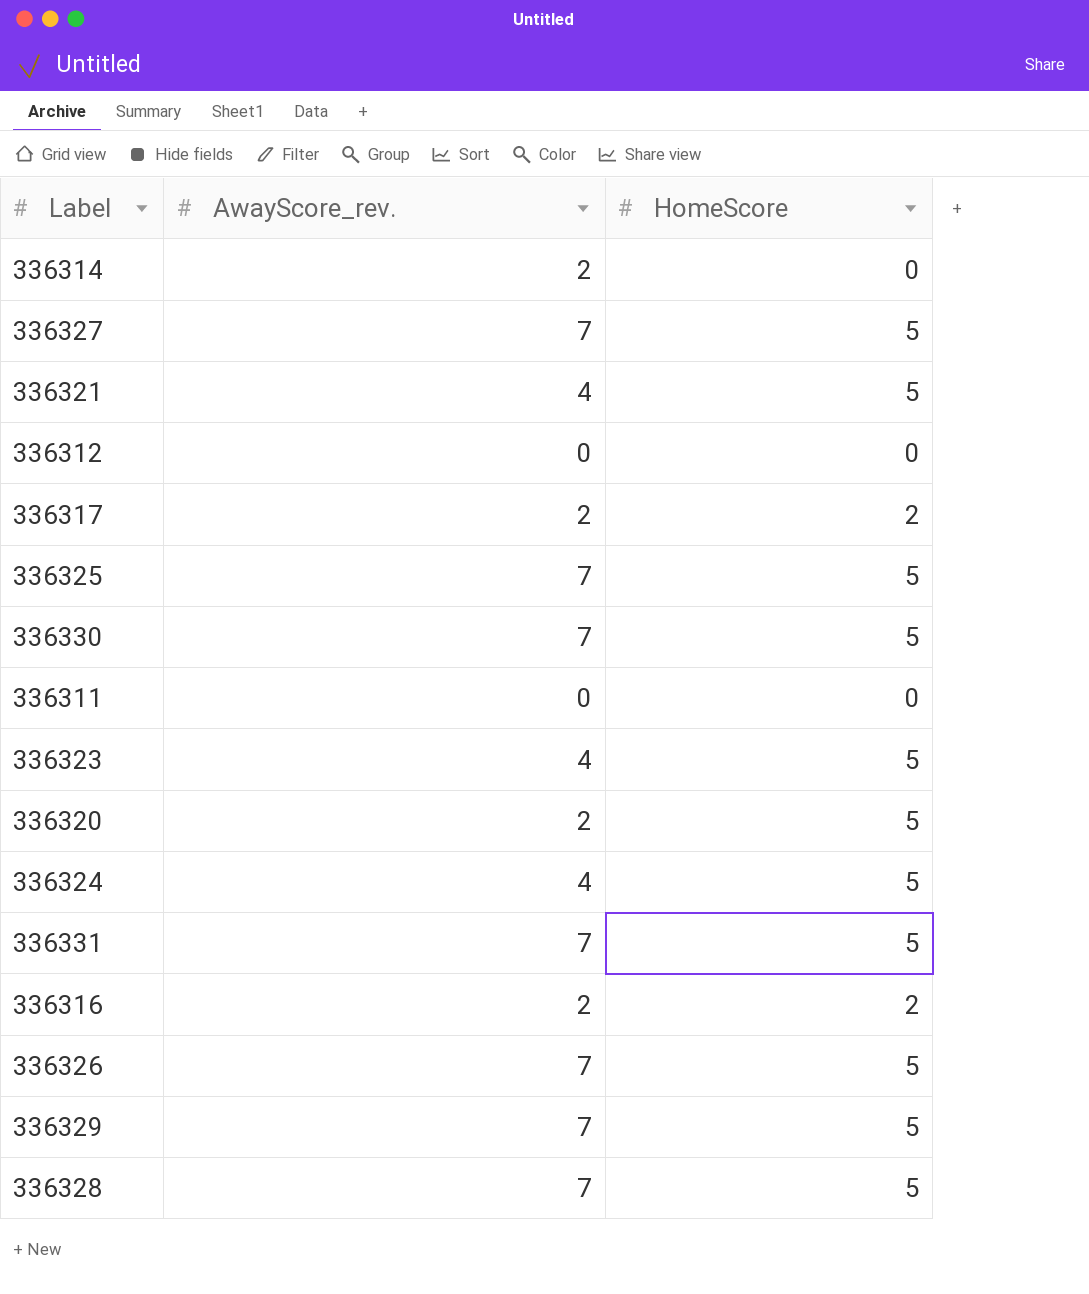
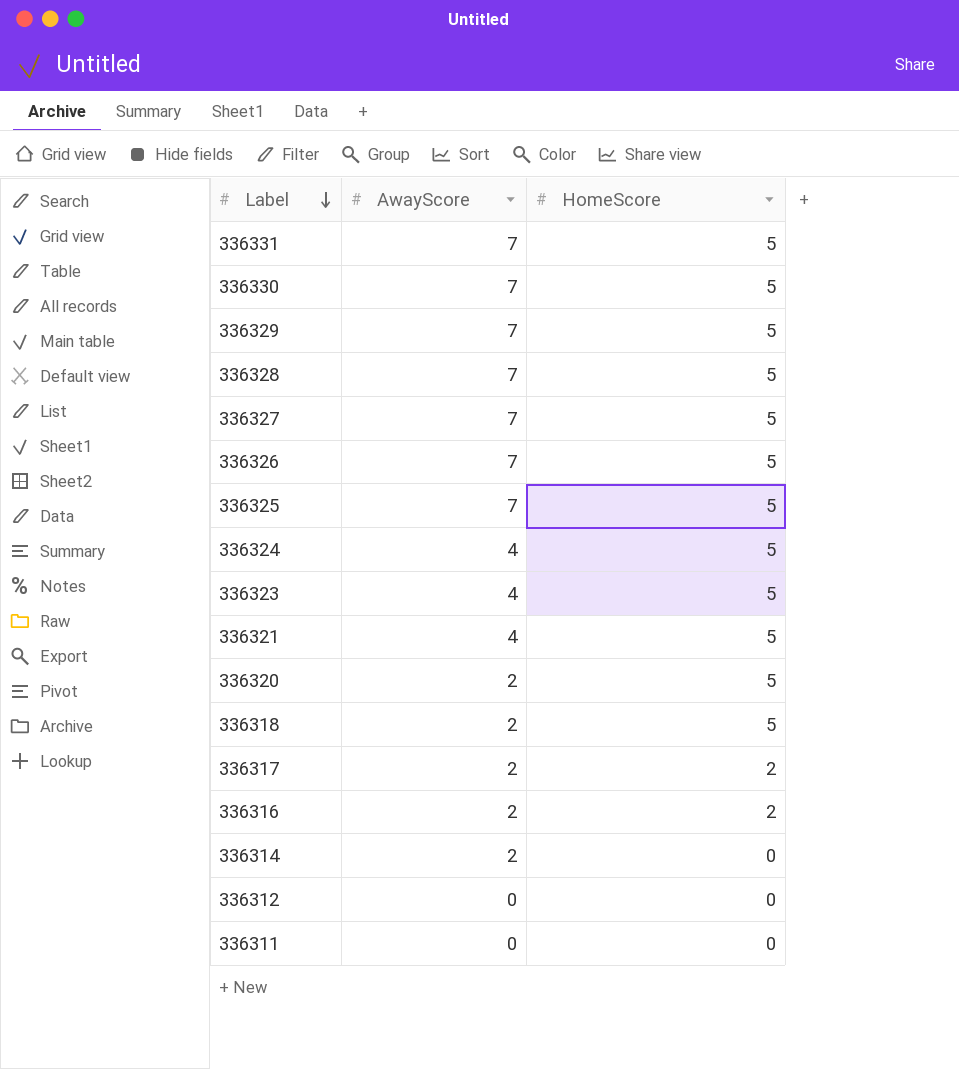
row order: none -> Label descending
column name: AwayScore_rev. -> AwayScore
row 336318: none -> 2 | 5

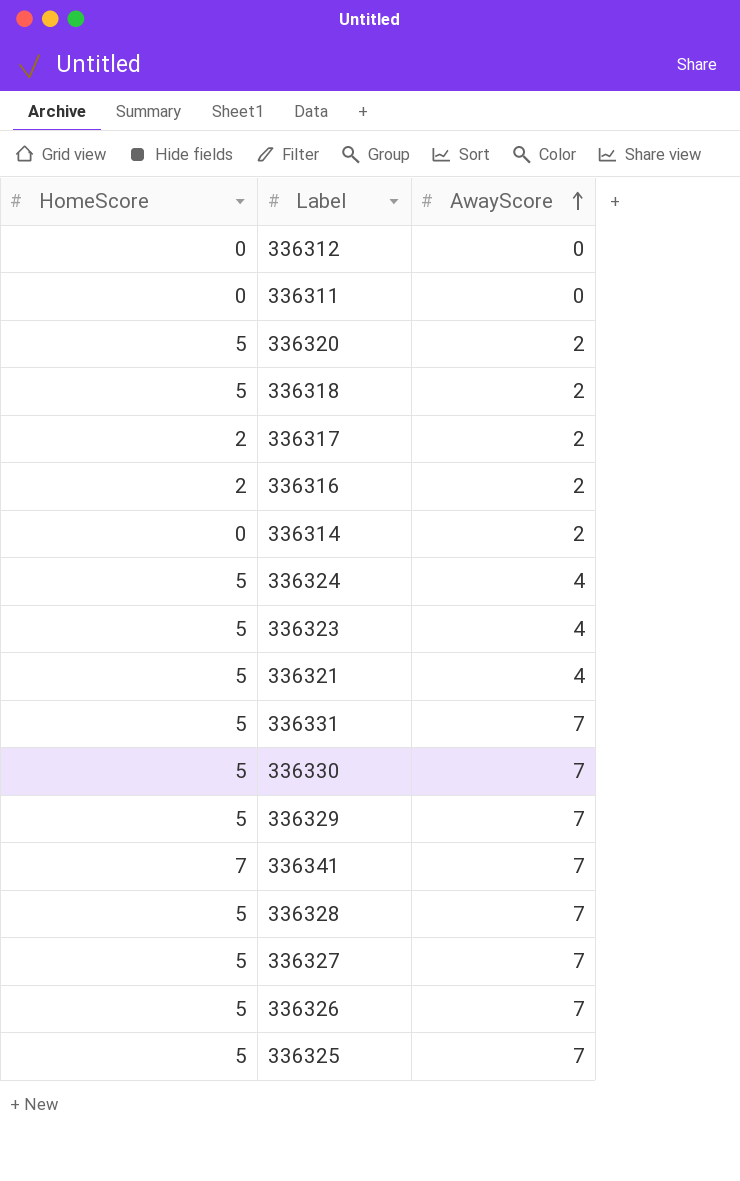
row order: Label descending -> AwayScore ascending
column HomeScore | position: 3 -> 1
row 336341: none -> 7 | 7

